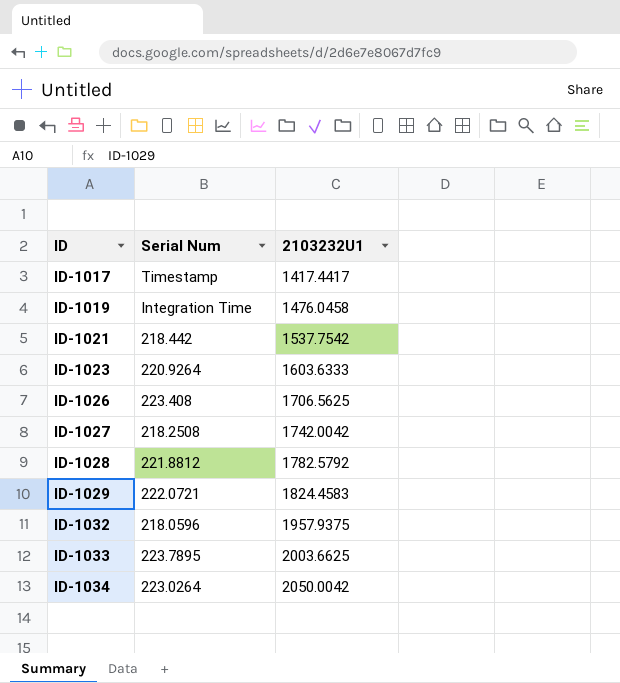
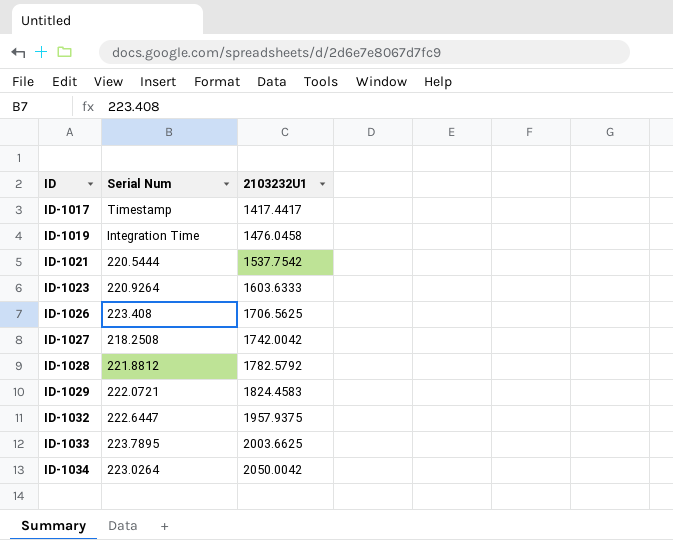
ID-1021 | Serial Num: 218.442 -> 220.5444
ID-1032 | Serial Num: 218.0596 -> 222.6447

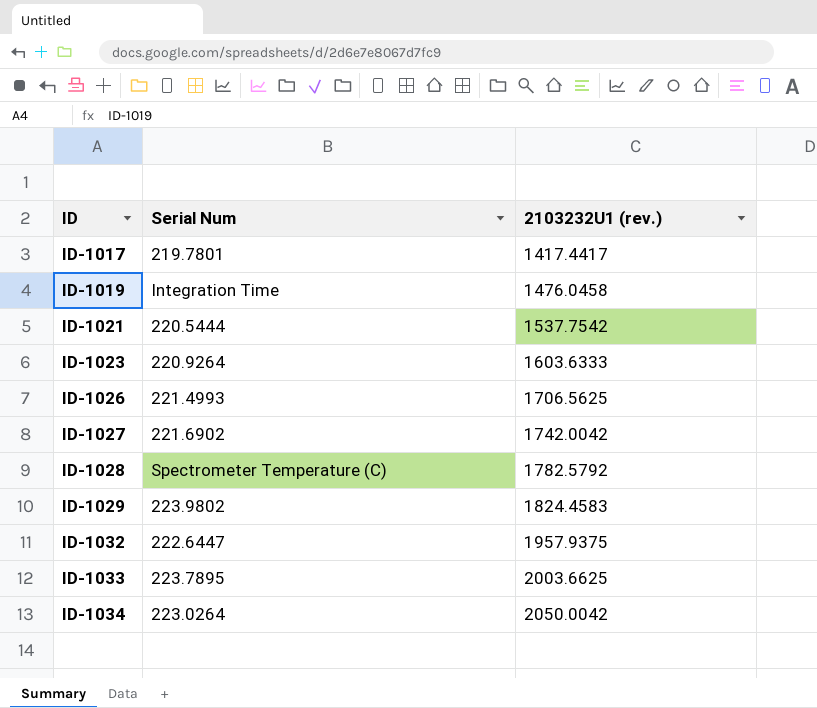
column name: 2103232U1 -> 2103232U1 (rev.)
ID-1017 | Serial Num: Timestamp -> 219.7801
ID-1026 | Serial Num: 223.408 -> 221.4993
ID-1027 | Serial Num: 218.2508 -> 221.6902
ID-1028 | Serial Num: 221.8812 -> Spectrometer Temperature (C)
ID-1029 | Serial Num: 222.0721 -> 223.9802

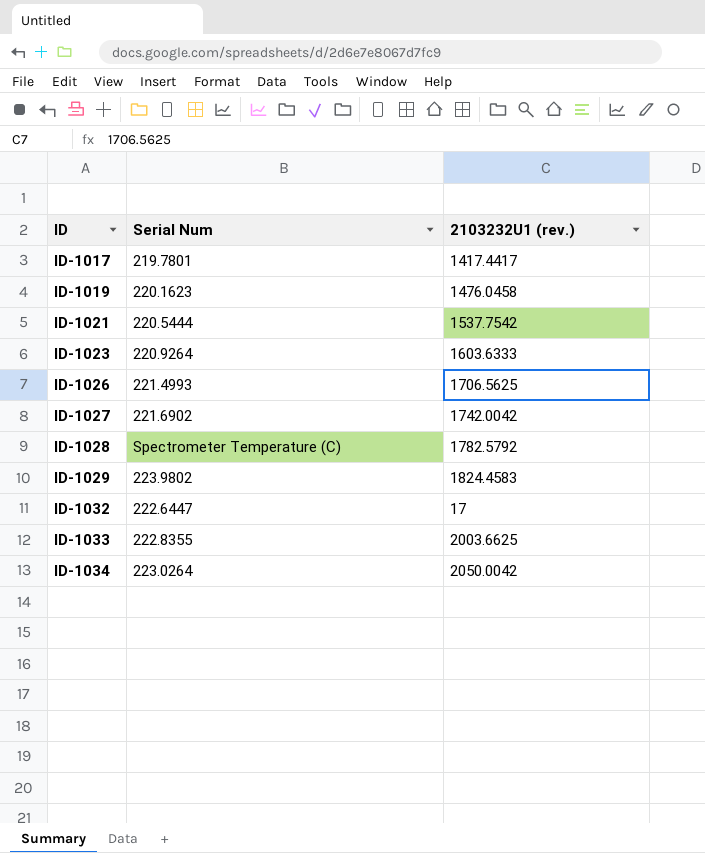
ID-1019 | Serial Num: Integration Time -> 220.1623
ID-1032 | 2103232U1 (rev.): 1957.9375 -> 17
ID-1033 | Serial Num: 223.7895 -> 222.8355

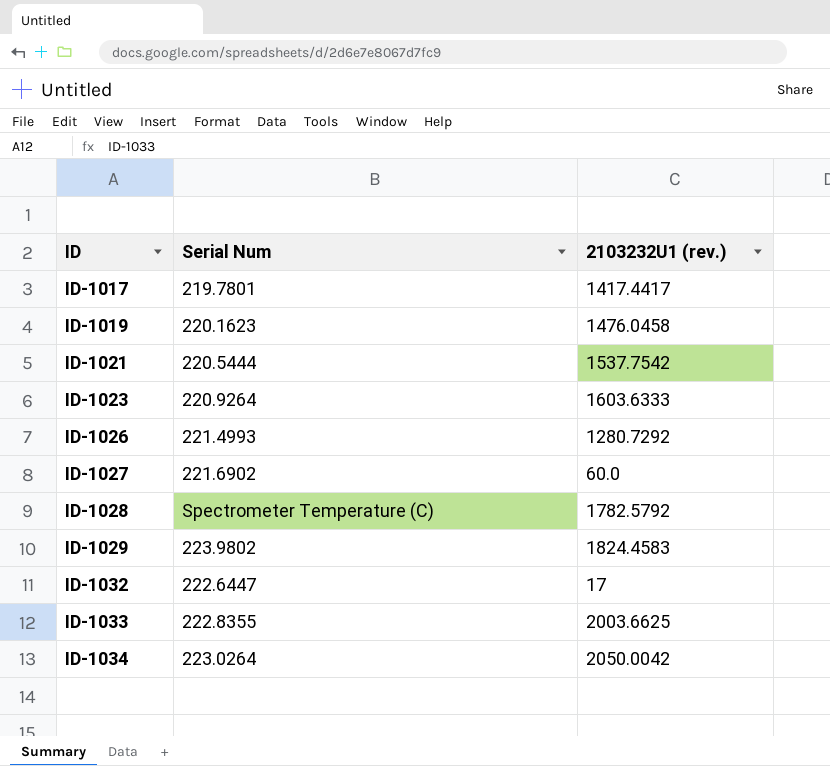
ID-1026 | 2103232U1 (rev.): 1706.5625 -> 1280.7292
ID-1027 | 2103232U1 (rev.): 1742.0042 -> 60.0

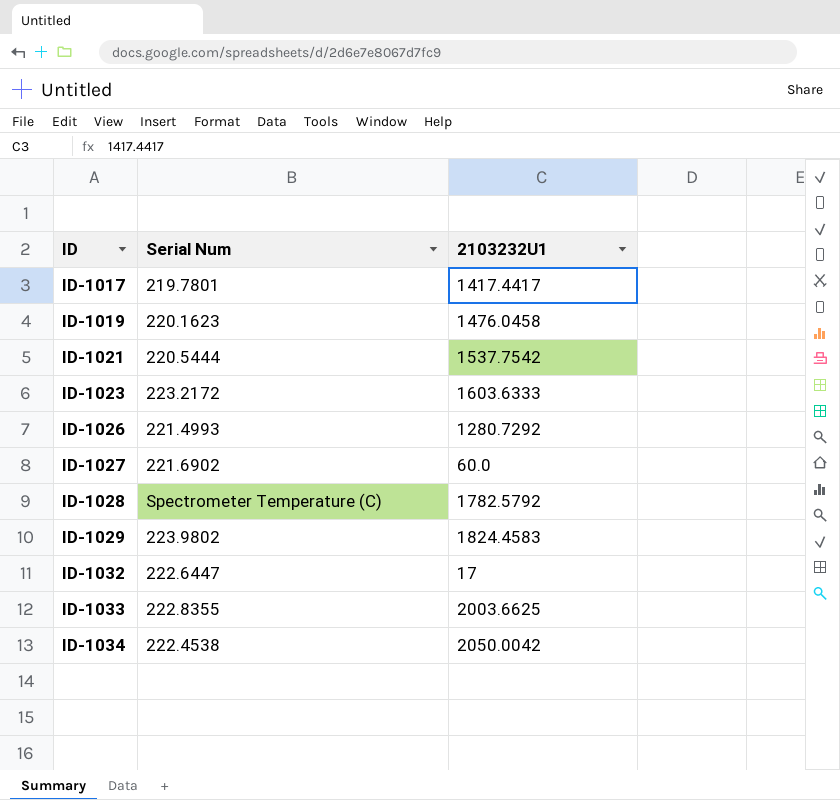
column name: 2103232U1 (rev.) -> 2103232U1
ID-1023 | Serial Num: 220.9264 -> 223.2172
ID-1034 | Serial Num: 223.0264 -> 222.4538

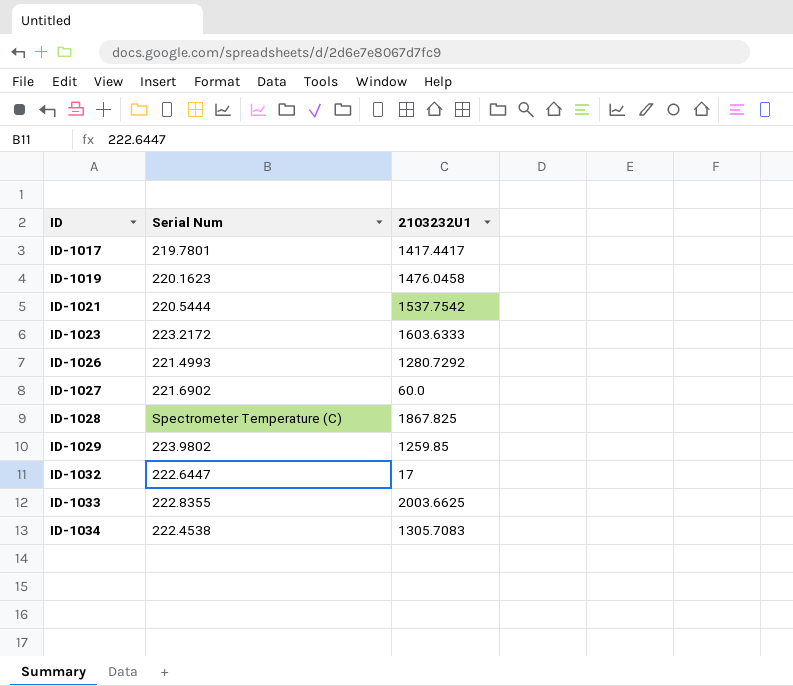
ID-1028 | 2103232U1: 1782.5792 -> 1867.825
ID-1029 | 2103232U1: 1824.4583 -> 1259.85
ID-1034 | 2103232U1: 2050.0042 -> 1305.7083

